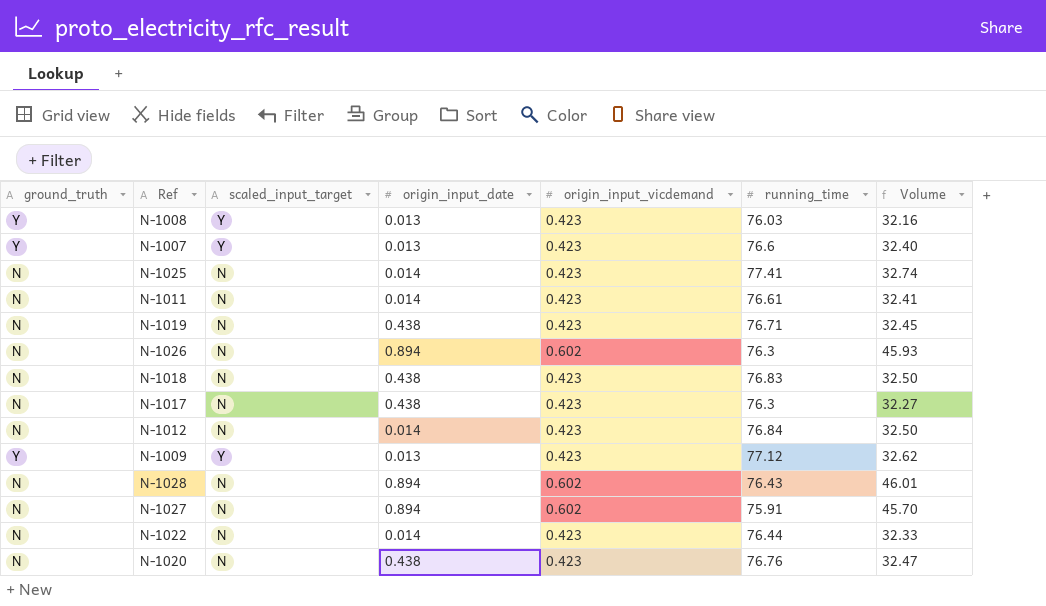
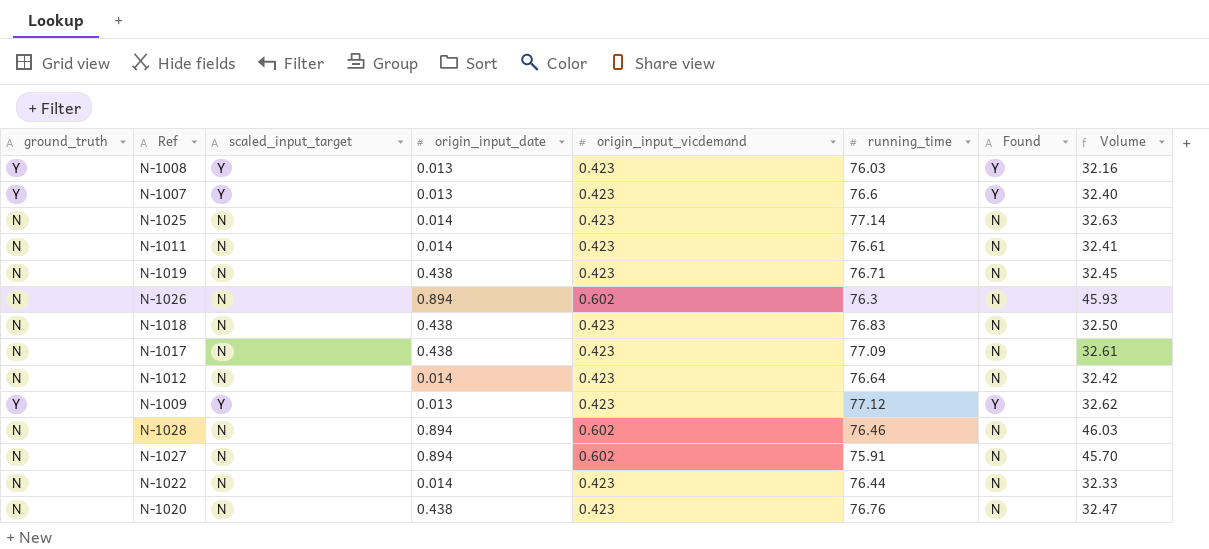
column Found | position: none -> 7
N-1025 | running_time: 77.41 -> 77.14
N-1025 | Volume: 32.74 -> 32.63
N-1017 | running_time: 76.3 -> 77.09
N-1017 | Volume: 32.27 -> 32.61
N-1012 | running_time: 76.84 -> 76.64
N-1012 | Volume: 32.50 -> 32.42
N-1028 | running_time: 76.43 -> 76.46
N-1028 | Volume: 46.01 -> 46.03

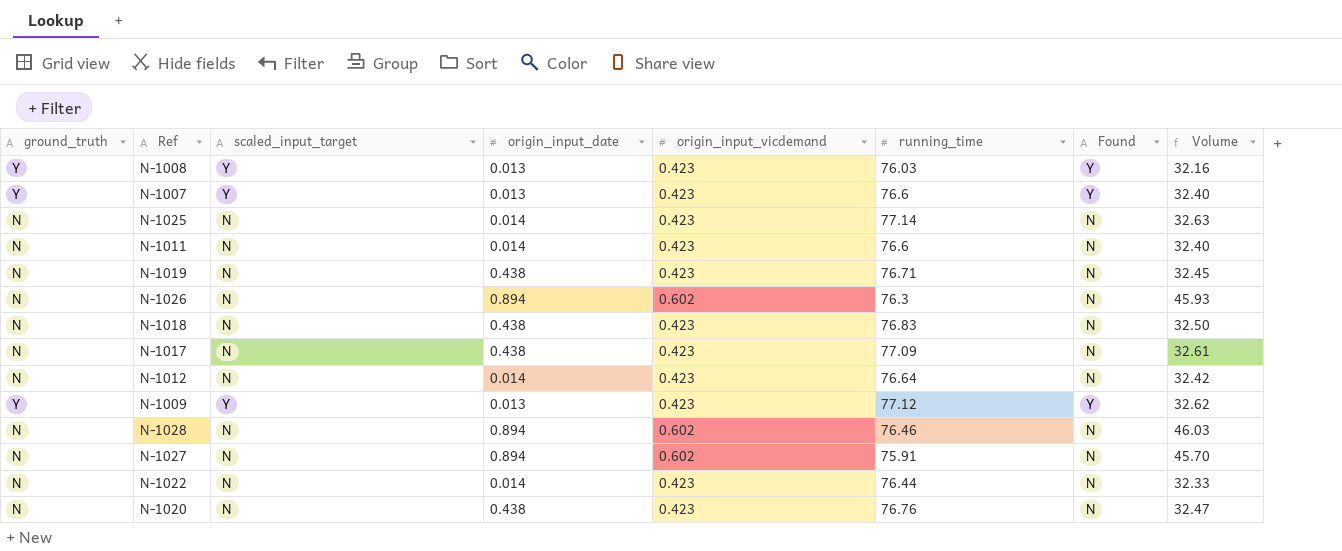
N-1011 | running_time: 76.61 -> 76.6
N-1011 | Volume: 32.41 -> 32.40

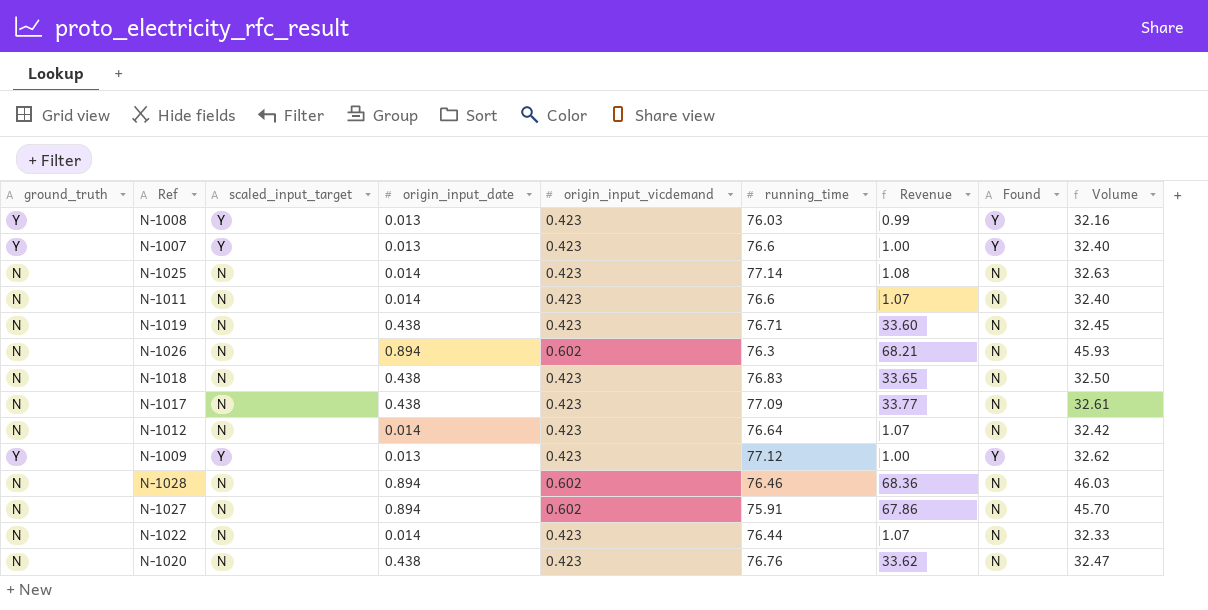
column Revenue | formula: none -> [origin_input_date] * [running_time]

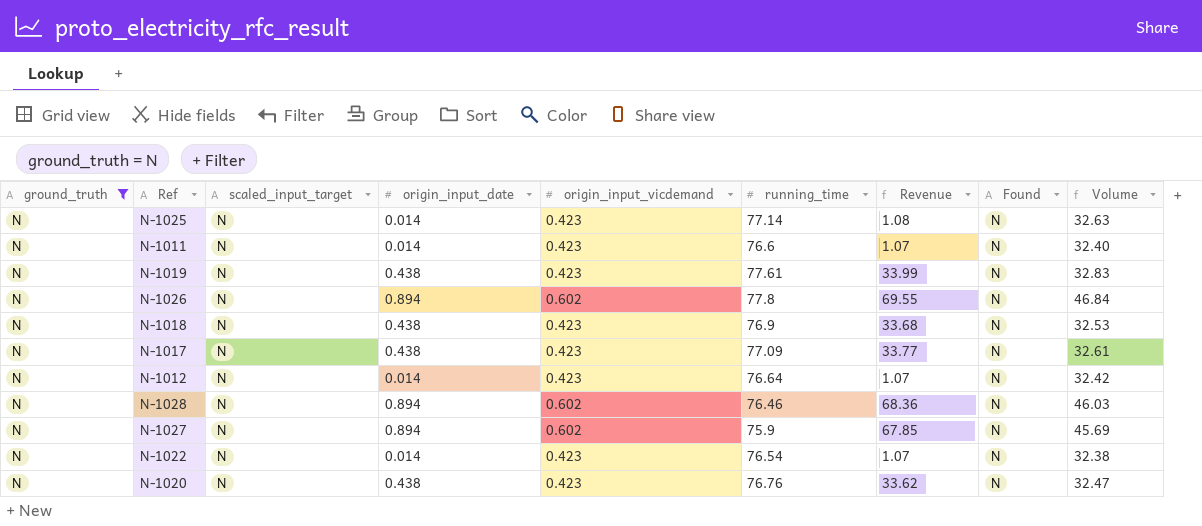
filter: none -> ground_truth = N
N-1019 | running_time: 76.71 -> 77.61
N-1019 | Revenue: 33.60 -> 33.99
N-1019 | Volume: 32.45 -> 32.83
N-1026 | running_time: 76.3 -> 77.8
N-1026 | Revenue: 68.21 -> 69.55
N-1026 | Volume: 45.93 -> 46.84
N-1018 | running_time: 76.83 -> 76.9
N-1018 | Revenue: 33.65 -> 33.68
N-1018 | Volume: 32.50 -> 32.53
N-1027 | running_time: 75.91 -> 75.9
N-1027 | Revenue: 67.86 -> 67.85
N-1027 | Volume: 45.70 -> 45.69
N-1022 | running_time: 76.44 -> 76.54
N-1022 | Volume: 32.33 -> 32.38

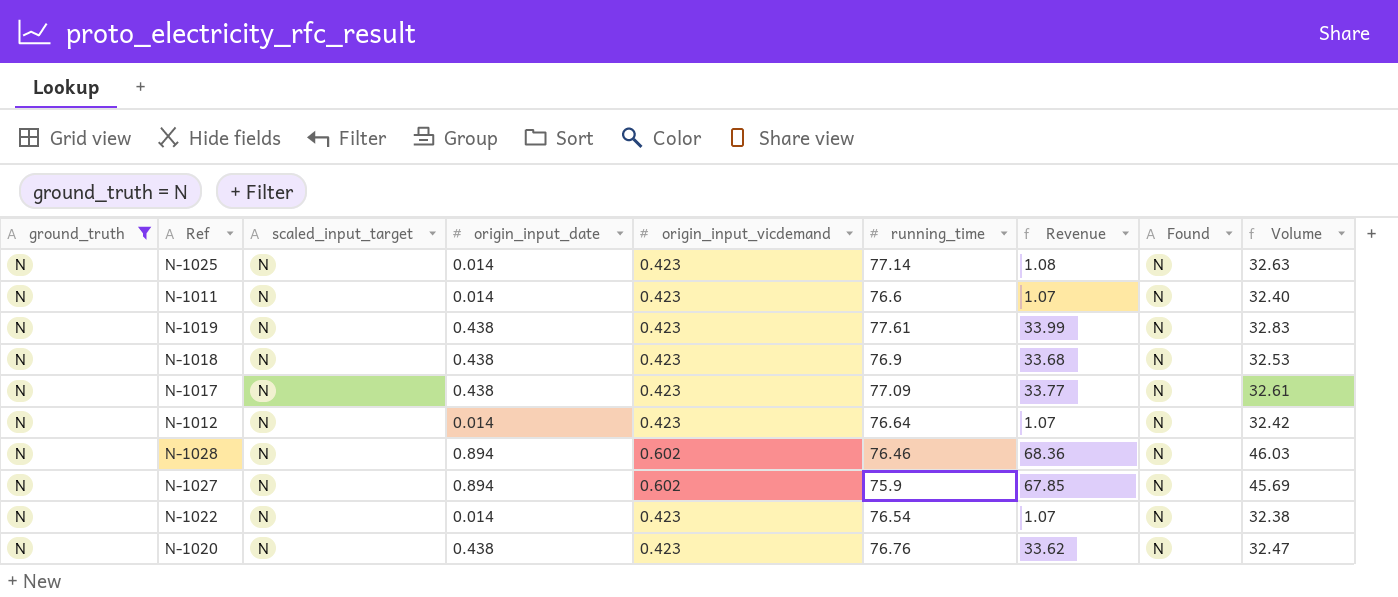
row N-1026: N | N | 0.894 | 0.602 | 77.8 | 69.55 | N | 46.84 -> none

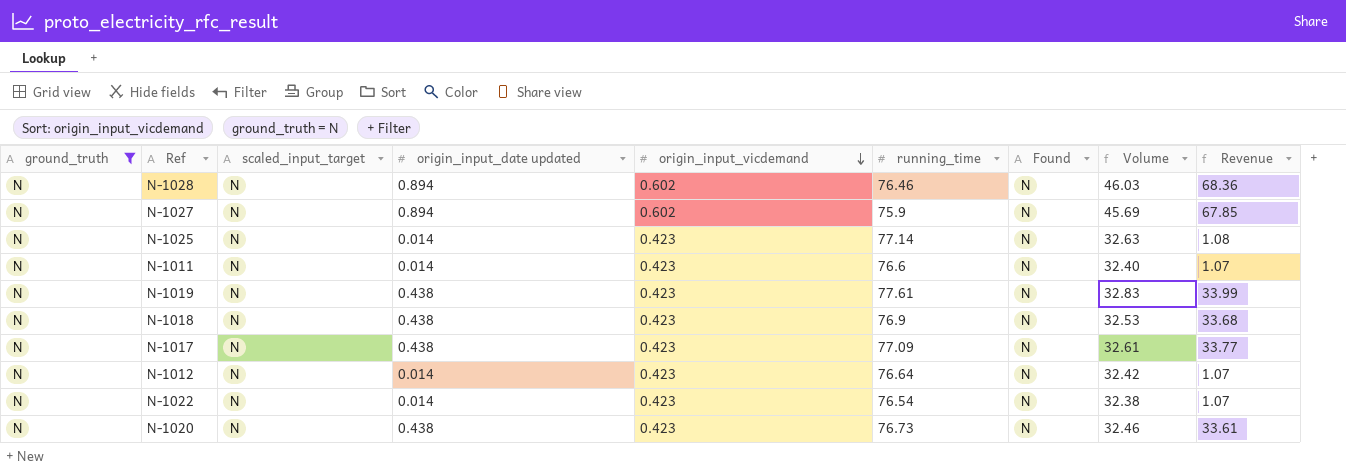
row order: none -> origin_input_vicdemand descending
column name: origin_input_date -> origin_input_date updated
column Revenue | position: 7 -> 9
N-1020 | running_time: 76.76 -> 76.73
N-1020 | Volume: 32.47 -> 32.46
N-1020 | Revenue: 33.62 -> 33.61

